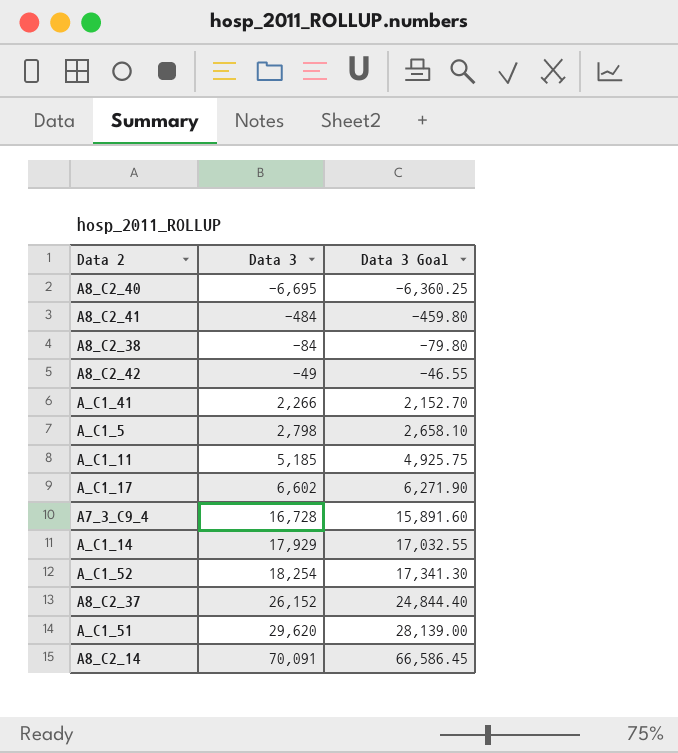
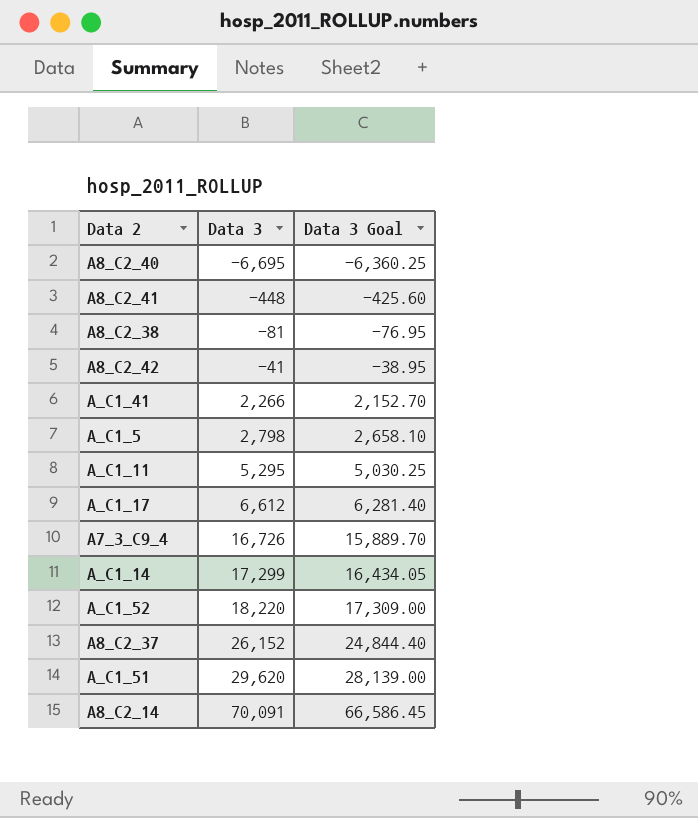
A8_C2_41 | Data 3: -484 -> -448
A8_C2_41 | Data 3 Goal: -459.80 -> -425.60
A8_C2_38 | Data 3: -84 -> -81
A8_C2_38 | Data 3 Goal: -79.80 -> -76.95
A8_C2_42 | Data 3: -49 -> -41
A8_C2_42 | Data 3 Goal: -46.55 -> -38.95
A_C1_11 | Data 3: 5,185 -> 5,295
A_C1_11 | Data 3 Goal: 4,925.75 -> 5,030.25
A_C1_17 | Data 3: 6,602 -> 6,612
A_C1_17 | Data 3 Goal: 6,271.90 -> 6,281.40
A7_3_C9_4 | Data 3: 16,728 -> 16,726
A7_3_C9_4 | Data 3 Goal: 15,891.60 -> 15,889.70
A_C1_14 | Data 3: 17,929 -> 17,299
A_C1_14 | Data 3 Goal: 17,032.55 -> 16,434.05
A_C1_52 | Data 3: 18,254 -> 18,220
A_C1_52 | Data 3 Goal: 17,341.30 -> 17,309.00

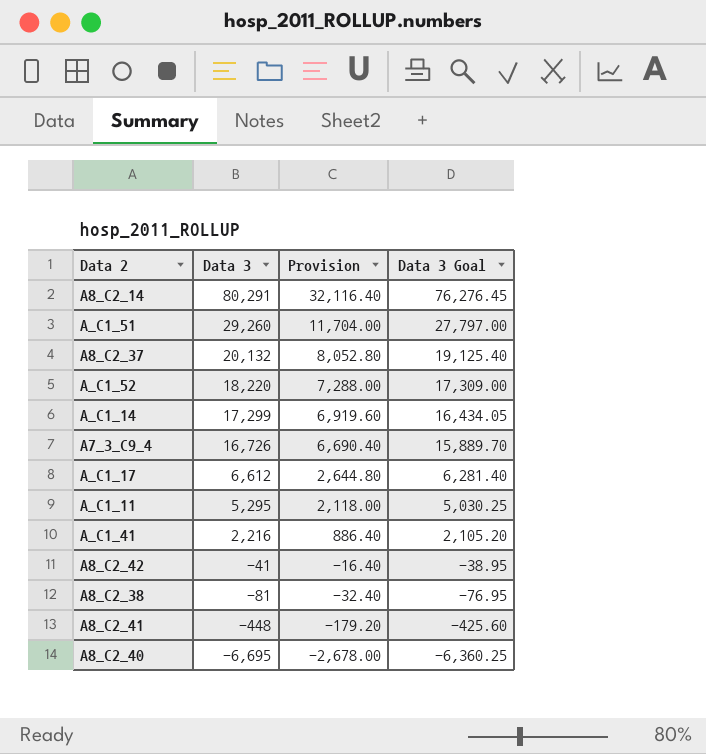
row order: Data 3 ascending -> Data 3 descending
column Provision | formula: none -> [Data 3] * 0.4
row A_C1_5: 2,798 | 2,658.10 -> none
A8_C2_14 | Data 3: 70,091 -> 80,291
A8_C2_14 | Data 3 Goal: 66,586.45 -> 76,276.45
A_C1_51 | Data 3: 29,620 -> 29,260
A_C1_51 | Data 3 Goal: 28,139.00 -> 27,797.00
A8_C2_37 | Data 3: 26,152 -> 20,132
A8_C2_37 | Data 3 Goal: 24,844.40 -> 19,125.40
A_C1_41 | Data 3: 2,266 -> 2,216
A_C1_41 | Data 3 Goal: 2,152.70 -> 2,105.20

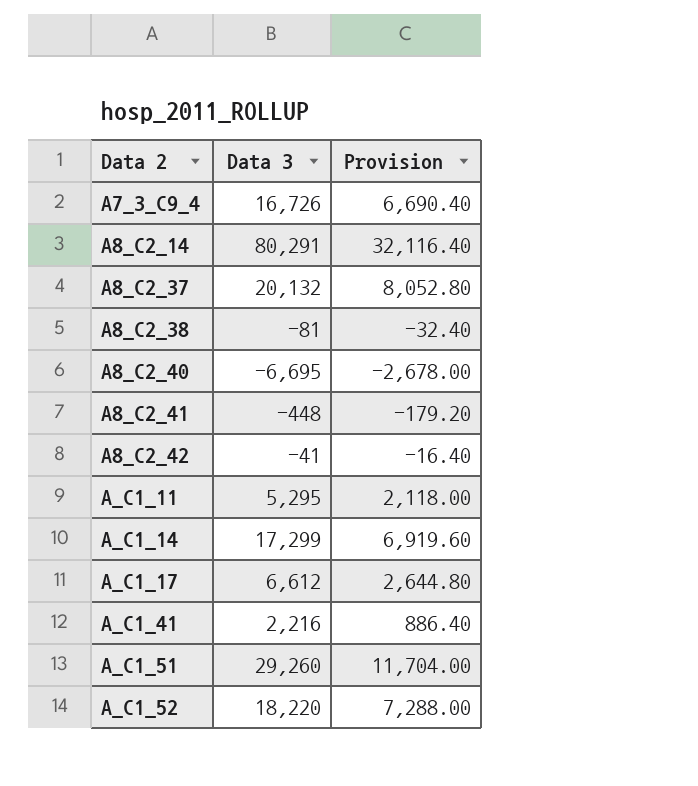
row order: Data 3 descending -> Data 2 ascending
column Data 3 Goal | formula: [Data 3] * 0.95 -> none

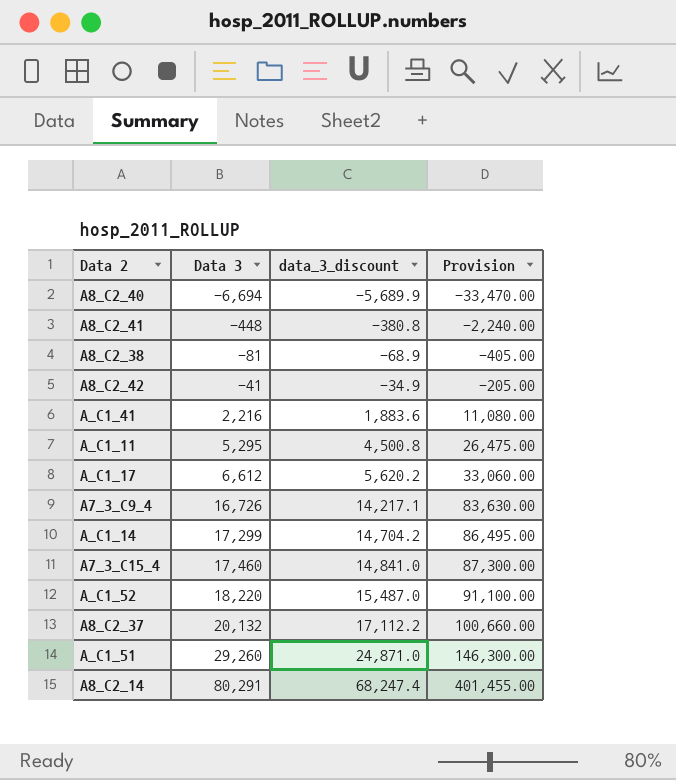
row order: Data 2 ascending -> Data 3 ascending
column data_3_discount | formula: none -> [Data 3] * 0.85
column Provision | formula: [Data 3] * 0.4 -> [Data 3] * 5
A8_C2_40 | Data 3: -6,695 -> -6,694
row A7_3_C15_4: none -> 17,460 | 14,841.0 | 87,300.00

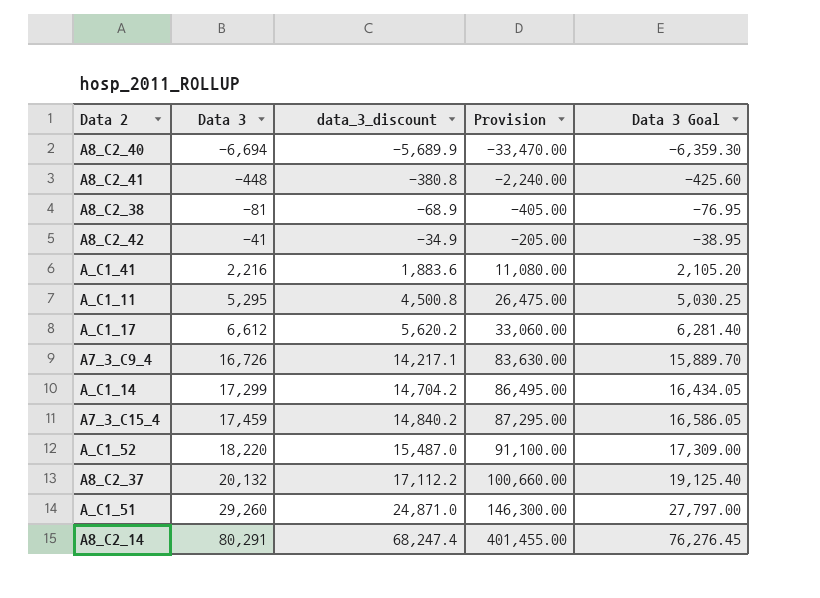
column Data 3 Goal | formula: none -> [Data 3] * 0.95
A7_3_C15_4 | Data 3: 17,460 -> 17,459
A7_3_C15_4 | data_3_discount: 14,841.0 -> 14,840.2
A7_3_C15_4 | Provision: 87,300.00 -> 87,295.00

